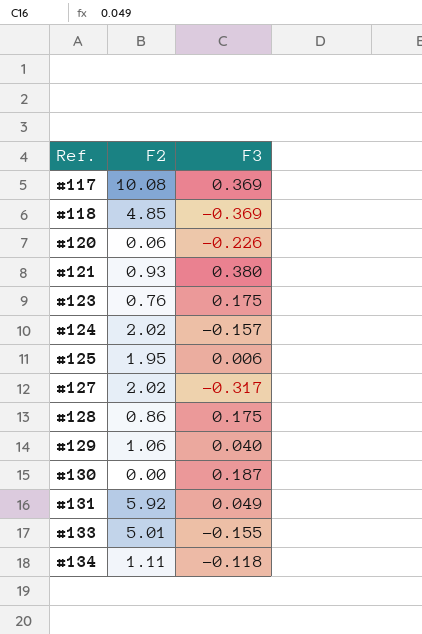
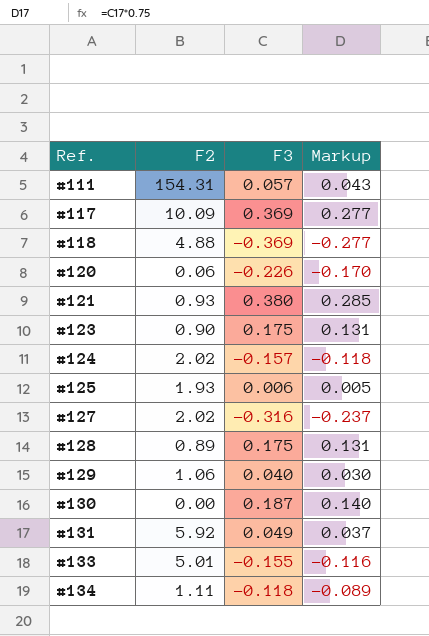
column Markup | formula: none -> [F3] * 0.75
row #111: none -> 154.31 | 0.057 | 0.043
#117 | F2: 10.08 -> 10.09
#118 | F2: 4.85 -> 4.88
#123 | F2: 0.76 -> 0.90
#125 | F2: 1.95 -> 1.93
#127 | F3: -0.317 -> -0.316
#128 | F2: 0.86 -> 0.89

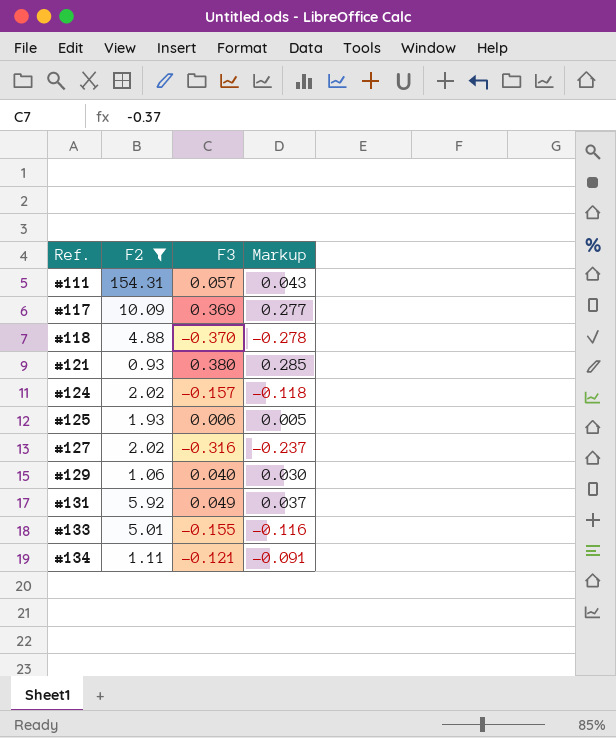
filter: none -> F2 >= 0.93
#118 | F3: -0.369 -> -0.370
#118 | Markup: -0.277 -> -0.278
#134 | F3: -0.118 -> -0.121
#134 | Markup: -0.089 -> -0.091

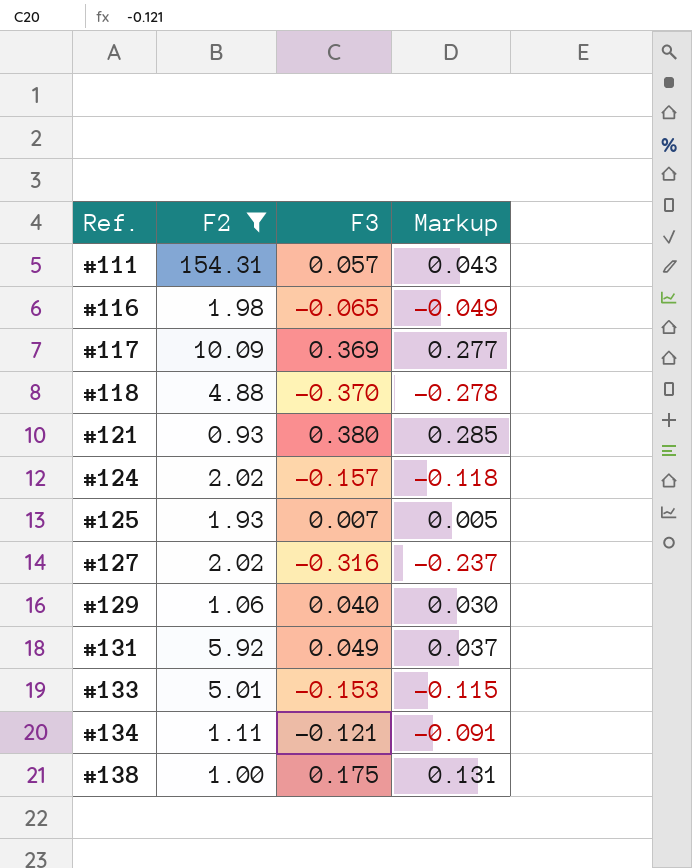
row #116: none -> 1.98 | -0.065 | -0.049
#125 | F3: 0.006 -> 0.007
#133 | F3: -0.155 -> -0.153
#133 | Markup: -0.116 -> -0.115
row #138: none -> 1.00 | 0.175 | 0.131

